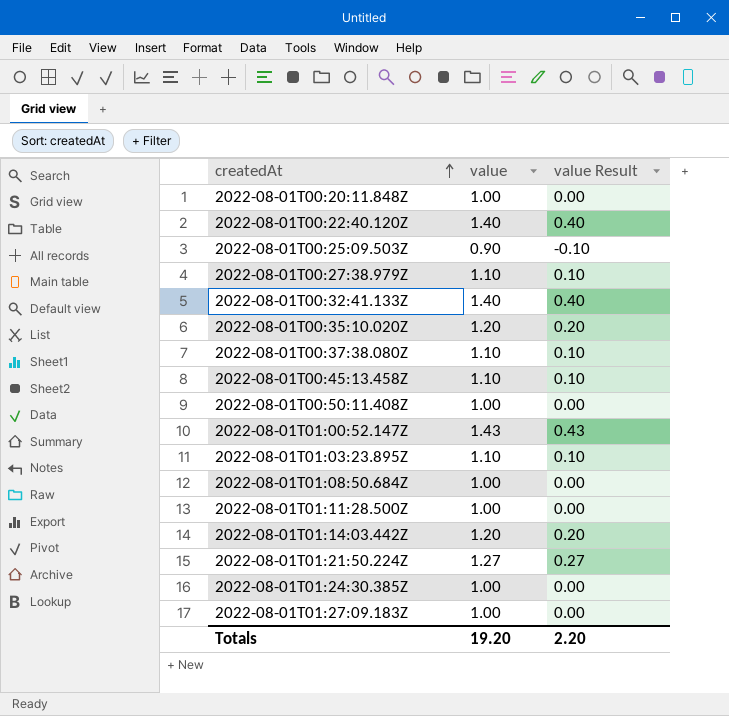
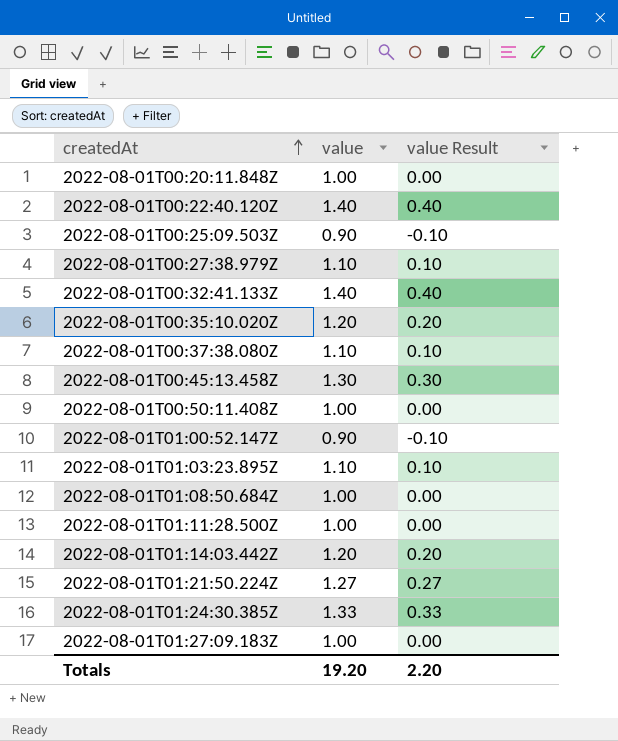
2022-08-01T00:45:13.458Z | value: 1.10 -> 1.30
2022-08-01T00:45:13.458Z | value Result: 0.10 -> 0.30
2022-08-01T01:00:52.147Z | value: 1.43 -> 0.90
2022-08-01T01:00:52.147Z | value Result: 0.43 -> -0.10
2022-08-01T01:24:30.385Z | value: 1.00 -> 1.33
2022-08-01T01:24:30.385Z | value Result: 0.00 -> 0.33

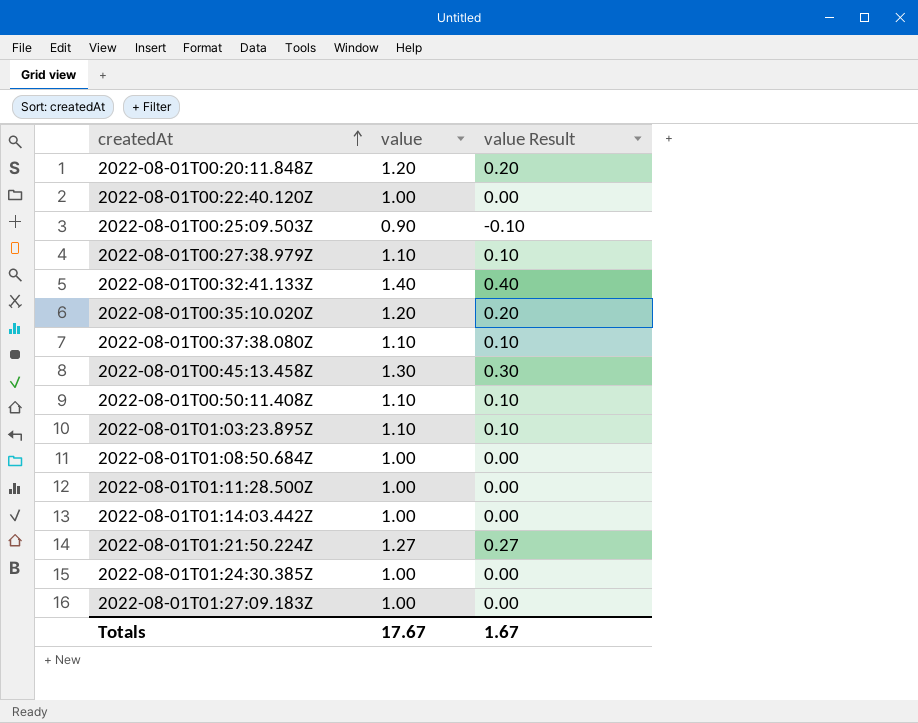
row 2022-08-01T01:00:52.147Z: 0.90 | -0.10 -> none
2022-08-01T00:20:11.848Z | value: 1.00 -> 1.20
2022-08-01T00:20:11.848Z | value Result: 0.00 -> 0.20
2022-08-01T00:22:40.120Z | value: 1.40 -> 1.00
2022-08-01T00:22:40.120Z | value Result: 0.40 -> 0.00
2022-08-01T00:50:11.408Z | value: 1.00 -> 1.10
2022-08-01T00:50:11.408Z | value Result: 0.00 -> 0.10
2022-08-01T01:14:03.442Z | value: 1.20 -> 1.00
2022-08-01T01:14:03.442Z | value Result: 0.20 -> 0.00
2022-08-01T01:24:30.385Z | value: 1.33 -> 1.00
2022-08-01T01:24:30.385Z | value Result: 0.33 -> 0.00
Totals | value: 19.20 -> 17.67
Totals | value Result: 2.20 -> 1.67

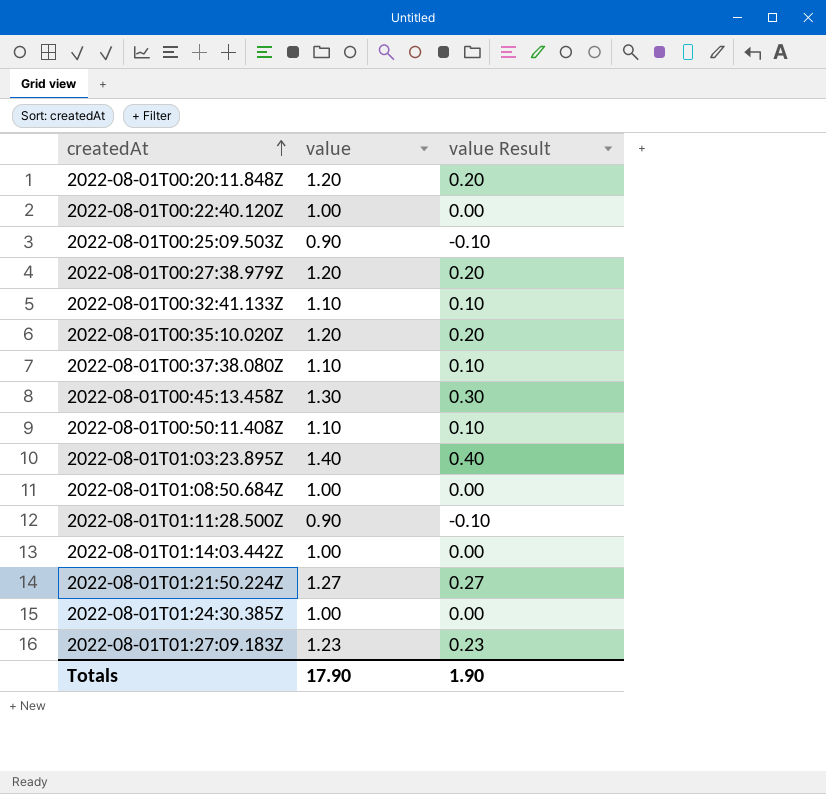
2022-08-01T00:27:38.979Z | value: 1.10 -> 1.20
2022-08-01T00:27:38.979Z | value Result: 0.10 -> 0.20
2022-08-01T00:32:41.133Z | value: 1.40 -> 1.10
2022-08-01T00:32:41.133Z | value Result: 0.40 -> 0.10
2022-08-01T01:03:23.895Z | value: 1.10 -> 1.40
2022-08-01T01:03:23.895Z | value Result: 0.10 -> 0.40
2022-08-01T01:11:28.500Z | value: 1.00 -> 0.90
2022-08-01T01:11:28.500Z | value Result: 0.00 -> -0.10
2022-08-01T01:27:09.183Z | value: 1.00 -> 1.23
2022-08-01T01:27:09.183Z | value Result: 0.00 -> 0.23
Totals | value: 17.67 -> 17.90
Totals | value Result: 1.67 -> 1.90

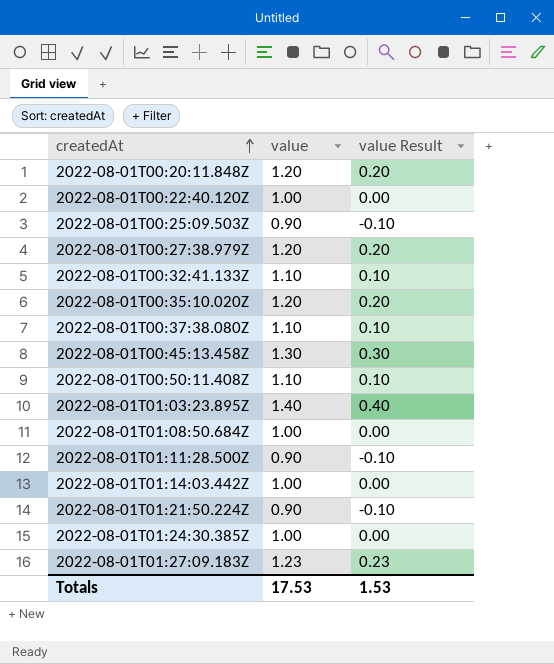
2022-08-01T01:21:50.224Z | value: 1.27 -> 0.90
2022-08-01T01:21:50.224Z | value Result: 0.27 -> -0.10
Totals | value: 17.90 -> 17.53
Totals | value Result: 1.90 -> 1.53

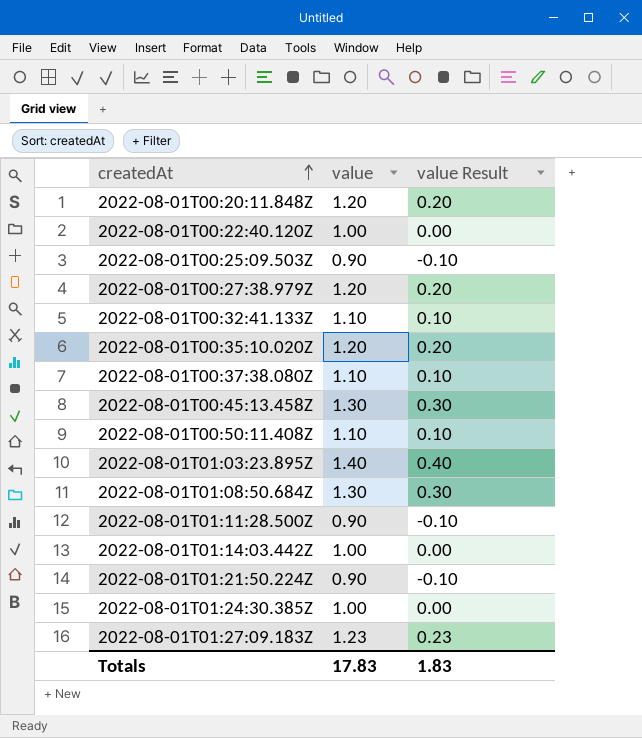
2022-08-01T01:08:50.684Z | value: 1.00 -> 1.30
2022-08-01T01:08:50.684Z | value Result: 0.00 -> 0.30
Totals | value: 17.53 -> 17.83
Totals | value Result: 1.53 -> 1.83

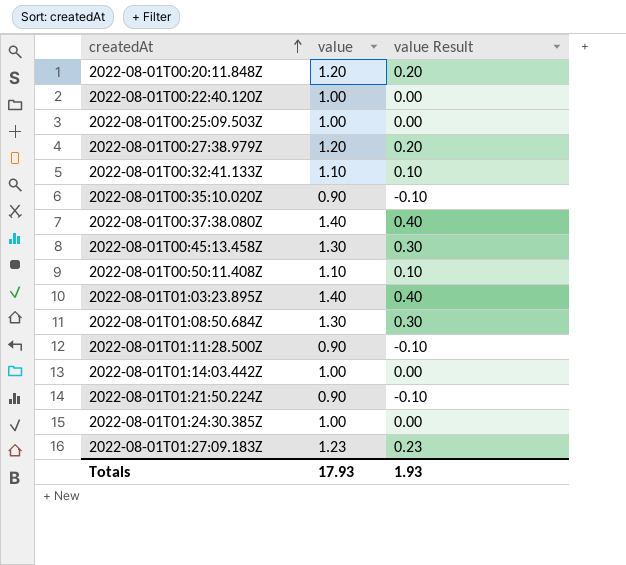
2022-08-01T00:25:09.503Z | value: 0.90 -> 1.00
2022-08-01T00:25:09.503Z | value Result: -0.10 -> 0.00
2022-08-01T00:35:10.020Z | value: 1.20 -> 0.90
2022-08-01T00:35:10.020Z | value Result: 0.20 -> -0.10
2022-08-01T00:37:38.080Z | value: 1.10 -> 1.40
2022-08-01T00:37:38.080Z | value Result: 0.10 -> 0.40
Totals | value: 17.83 -> 17.93
Totals | value Result: 1.83 -> 1.93

